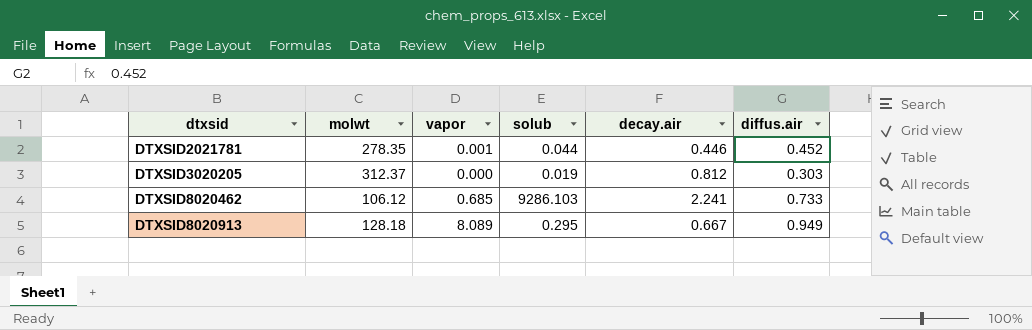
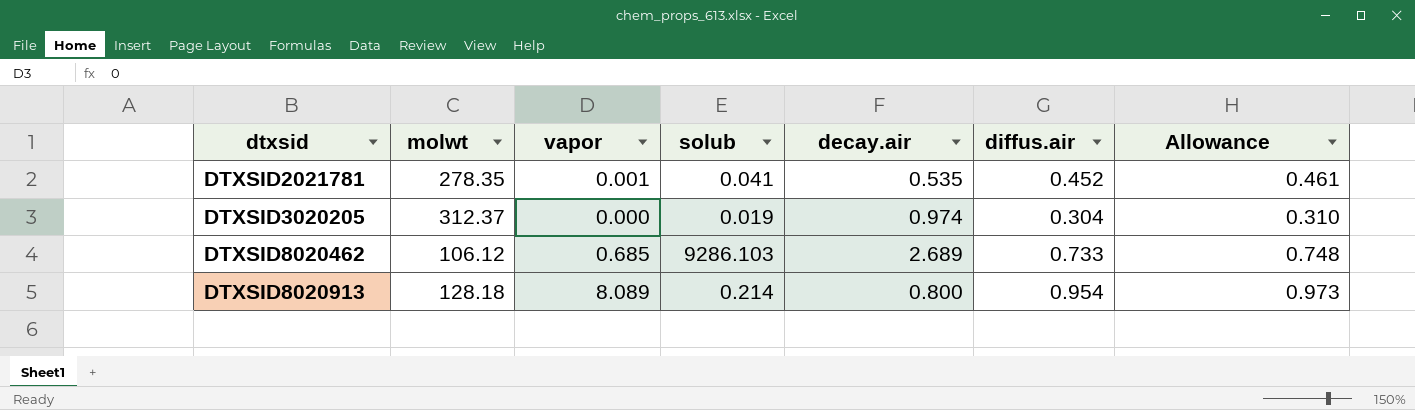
column Allowance | formula: none -> [diffus.air] * 1.02
DTXSID2021781 | solub: 0.044 -> 0.041
DTXSID2021781 | decay.air: 0.446 -> 0.535
DTXSID3020205 | decay.air: 0.812 -> 0.974
DTXSID3020205 | diffus.air: 0.303 -> 0.304
DTXSID8020462 | decay.air: 2.241 -> 2.689
DTXSID8020913 | solub: 0.295 -> 0.214
DTXSID8020913 | decay.air: 0.667 -> 0.800
DTXSID8020913 | diffus.air: 0.949 -> 0.954

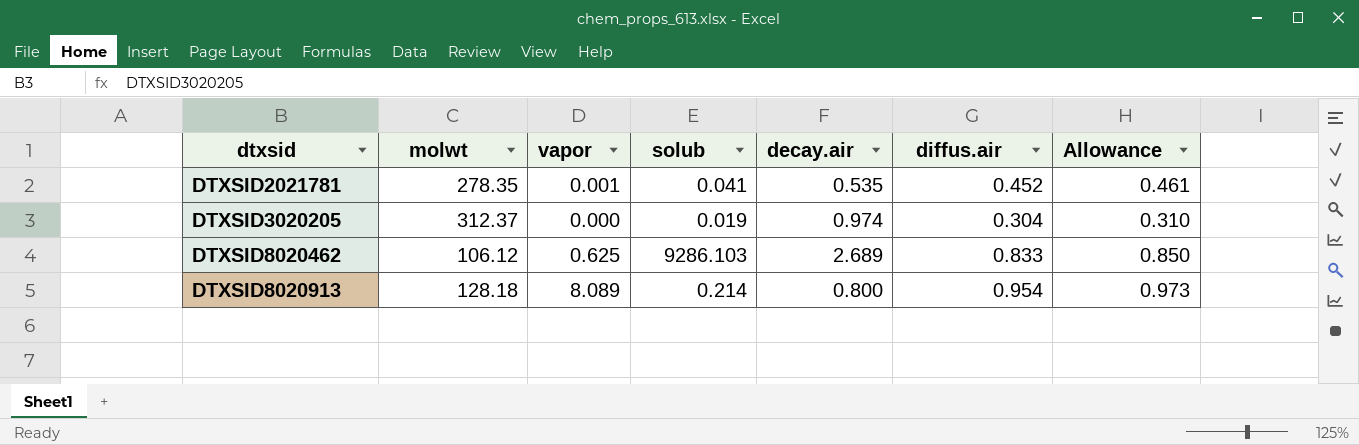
DTXSID8020462 | vapor: 0.685 -> 0.625
DTXSID8020462 | diffus.air: 0.733 -> 0.833
DTXSID8020462 | Allowance: 0.748 -> 0.850

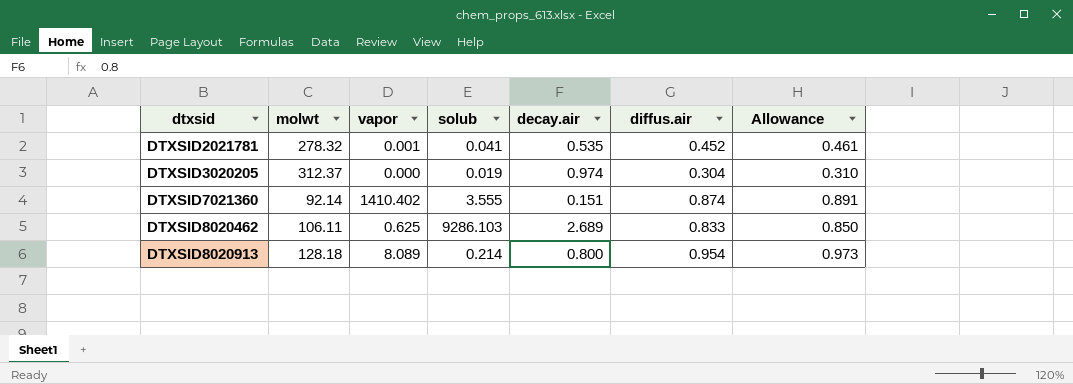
DTXSID2021781 | molwt: 278.35 -> 278.32
row DTXSID7021360: none -> 92.14 | 1410.402 | 3.555 | 0.151 | 0.874 | 0.891
DTXSID8020462 | molwt: 106.12 -> 106.11

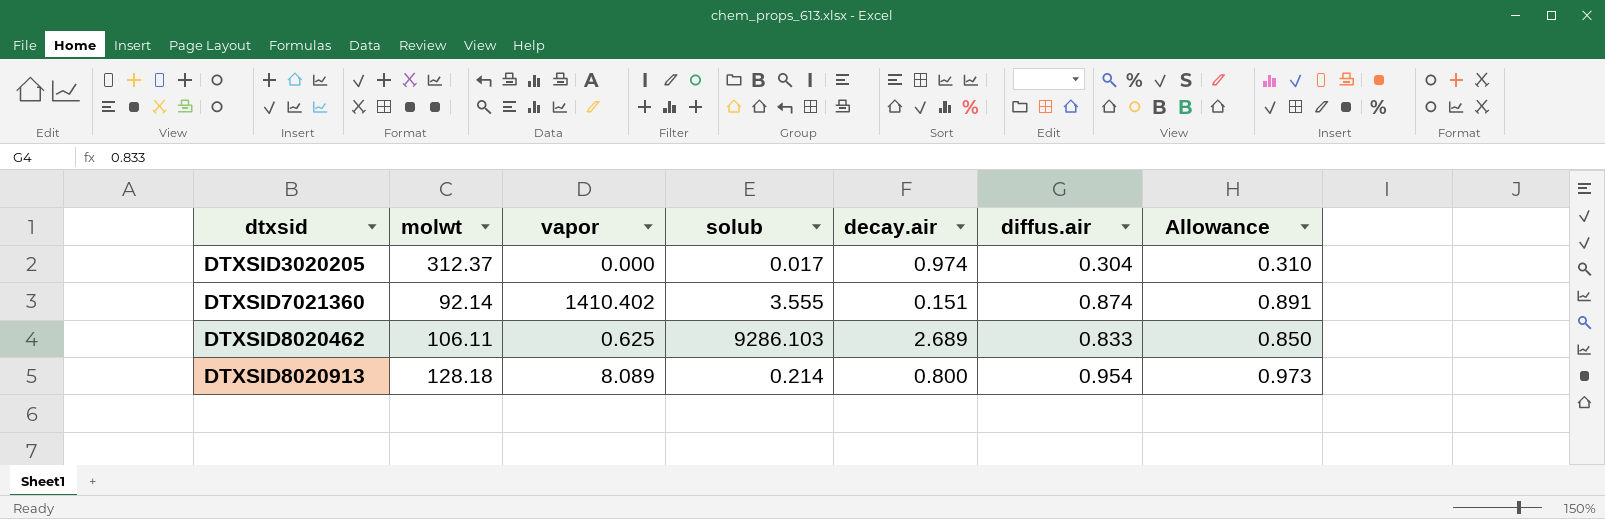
row DTXSID2021781: 278.32 | 0.001 | 0.041 | 0.535 | 0.452 | 0.461 -> none
DTXSID3020205 | solub: 0.019 -> 0.017

